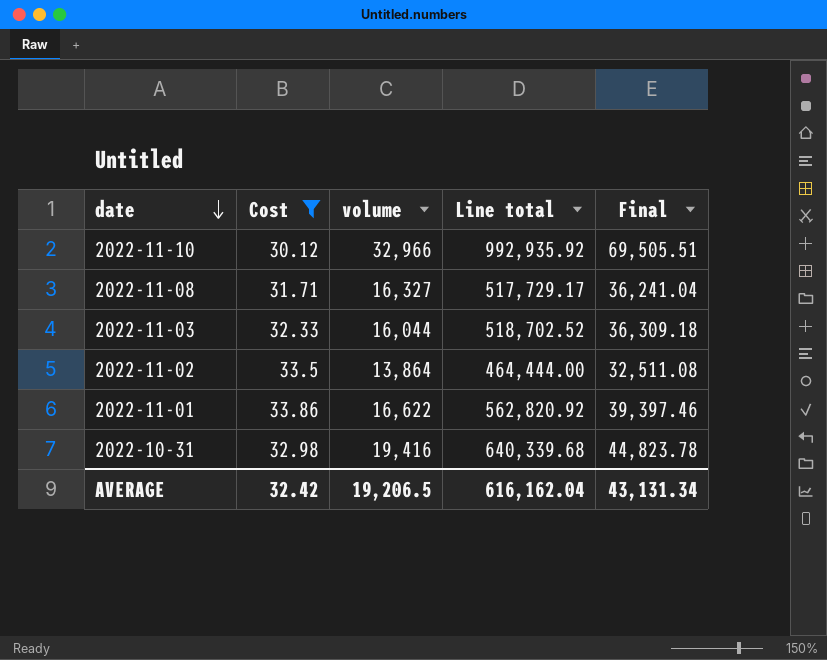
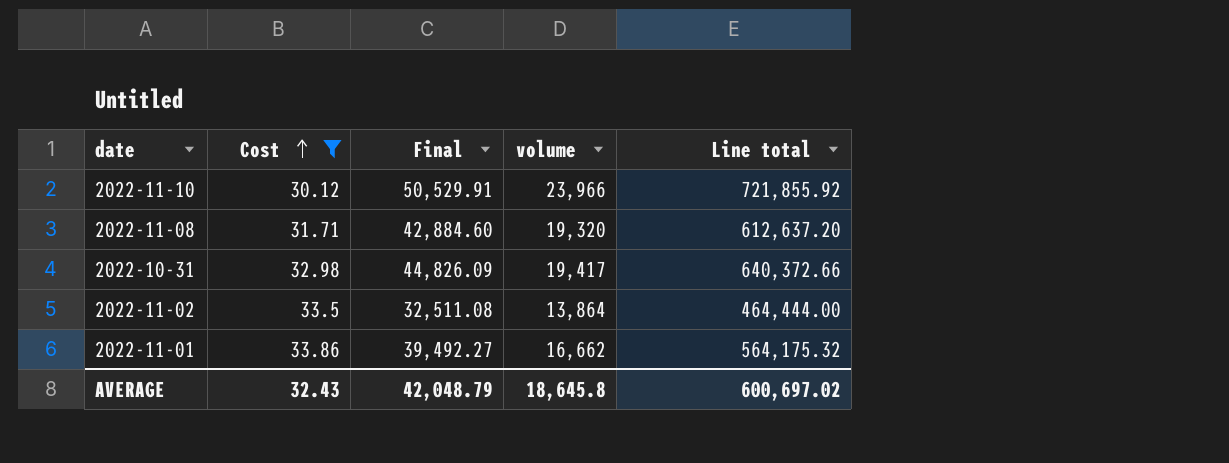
row order: date descending -> Cost ascending
column Final | position: 5 -> 3
row 2022-11-03: 32.33 | 16,044 | 518,702.52 | 36,309.18 -> none
2022-11-10 | Final: 69,505.51 -> 50,529.91
2022-11-10 | volume: 32,966 -> 23,966
2022-11-10 | Line total: 992,935.92 -> 721,855.92
2022-11-08 | Final: 36,241.04 -> 42,884.60
2022-11-08 | volume: 16,327 -> 19,320
2022-11-08 | Line total: 517,729.17 -> 612,637.20
2022-10-31 | Final: 44,823.78 -> 44,826.09
2022-10-31 | volume: 19,416 -> 19,417
2022-10-31 | Line total: 640,339.68 -> 640,372.66
2022-11-01 | Final: 39,397.46 -> 39,492.27
2022-11-01 | volume: 16,622 -> 16,662
2022-11-01 | Line total: 562,820.92 -> 564,175.32
AVERAGE | Cost: 32.42 -> 32.43
AVERAGE | Final: 43,131.34 -> 42,048.79
AVERAGE | volume: 19,206.5 -> 18,645.8
AVERAGE | Line total: 616,162.04 -> 600,697.02

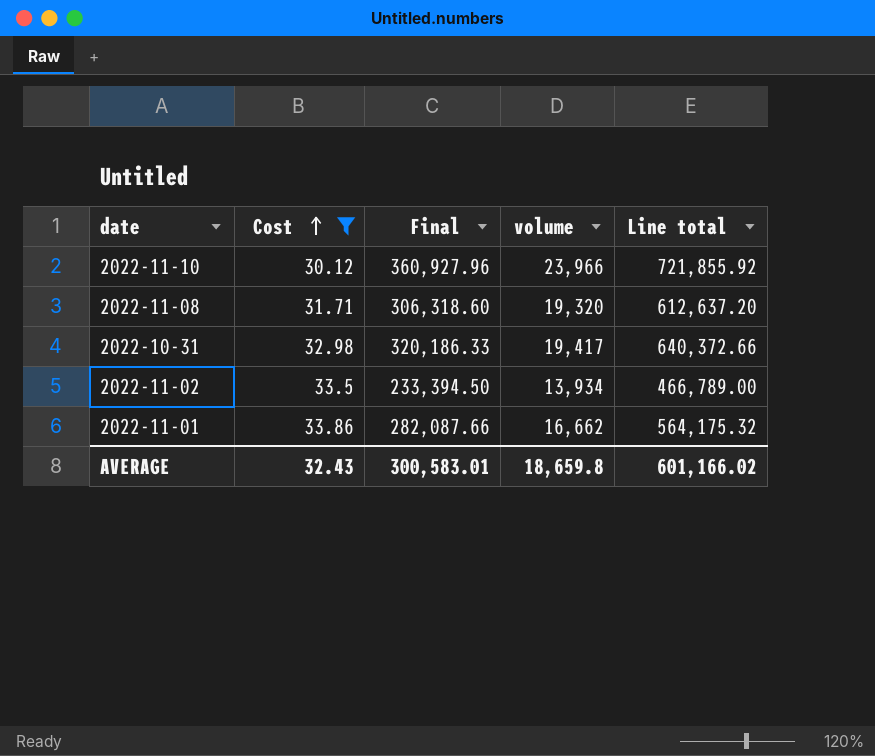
column Final | formula: [Line total] * 0.07 -> [Line total] * 0.5
2022-11-02 | volume: 13,864 -> 13,934
2022-11-02 | Line total: 464,444.00 -> 466,789.00
AVERAGE | Final: 42,048.79 -> 300,583.01
AVERAGE | volume: 18,645.8 -> 18,659.8
AVERAGE | Line total: 600,697.02 -> 601,166.02

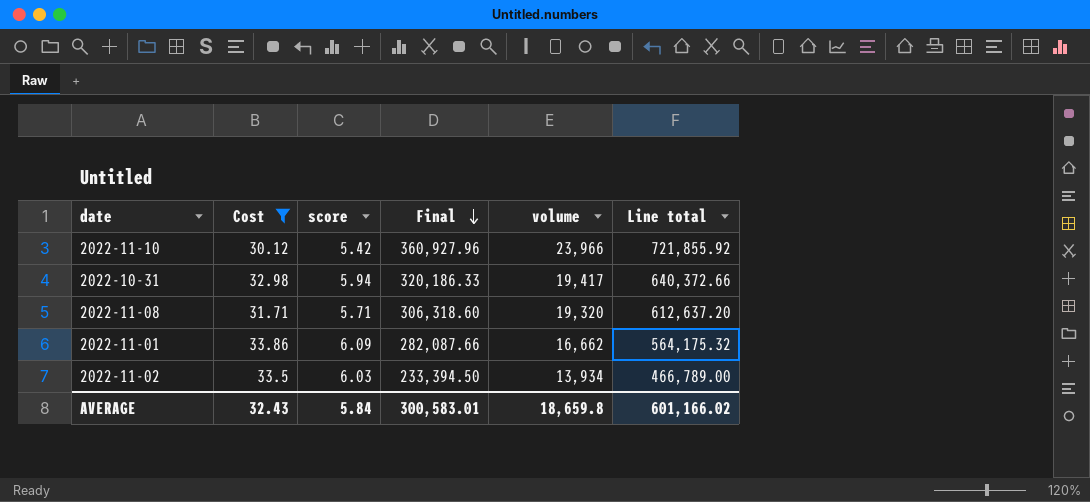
row order: Cost ascending -> Final descending
column score | formula: none -> [Cost] * 0.18

